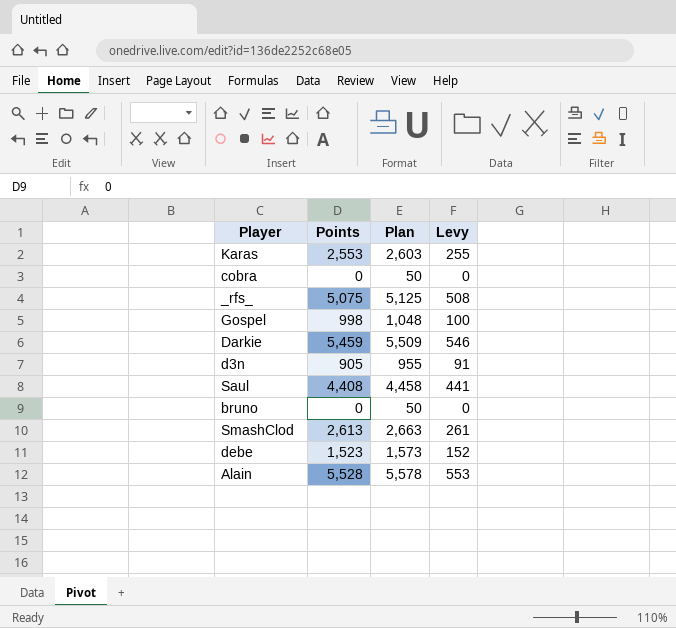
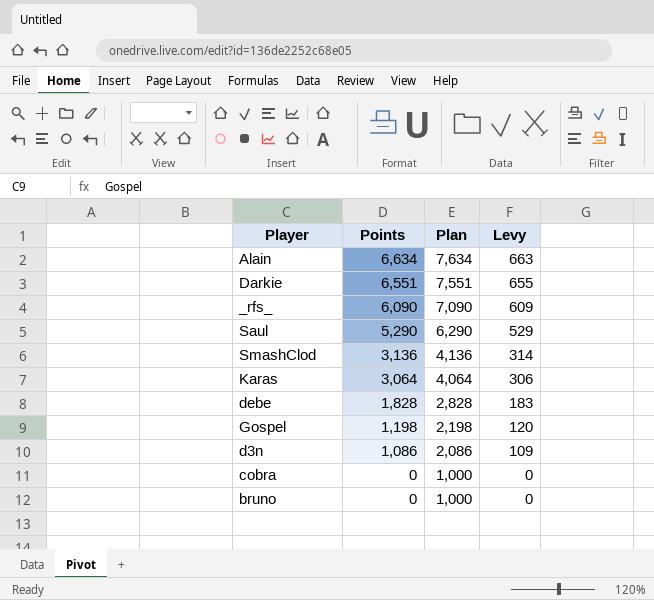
row order: none -> Points descending
column Plan | formula: [Points] + 50 -> [Points] + 1000
Alain | Points: 5,528 -> 6,634
Alain | Levy: 553 -> 663
Darkie | Points: 5,459 -> 6,551
Darkie | Levy: 546 -> 655
_rfs_ | Points: 5,075 -> 6,090
_rfs_ | Levy: 508 -> 609
Saul | Points: 4,408 -> 5,290
Saul | Levy: 441 -> 529
SmashClod | Points: 2,613 -> 3,136
SmashClod | Levy: 261 -> 314
Karas | Points: 2,553 -> 3,064
Karas | Levy: 255 -> 306
debe | Points: 1,523 -> 1,828
debe | Levy: 152 -> 183
Gospel | Points: 998 -> 1,198
Gospel | Levy: 100 -> 120
d3n | Points: 905 -> 1,086
d3n | Levy: 91 -> 109

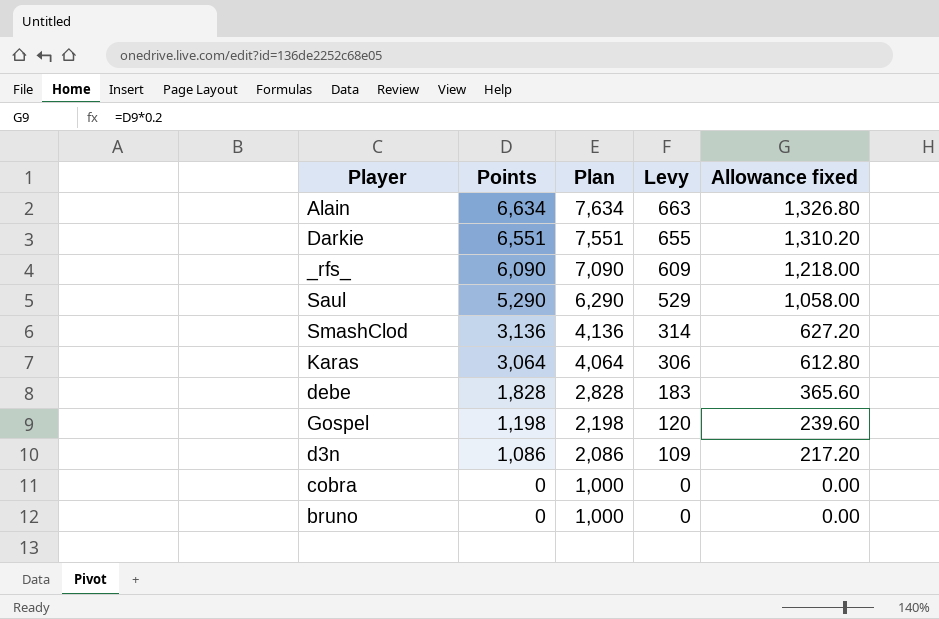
column Allowance fixed | formula: none -> [Points] * 0.2

